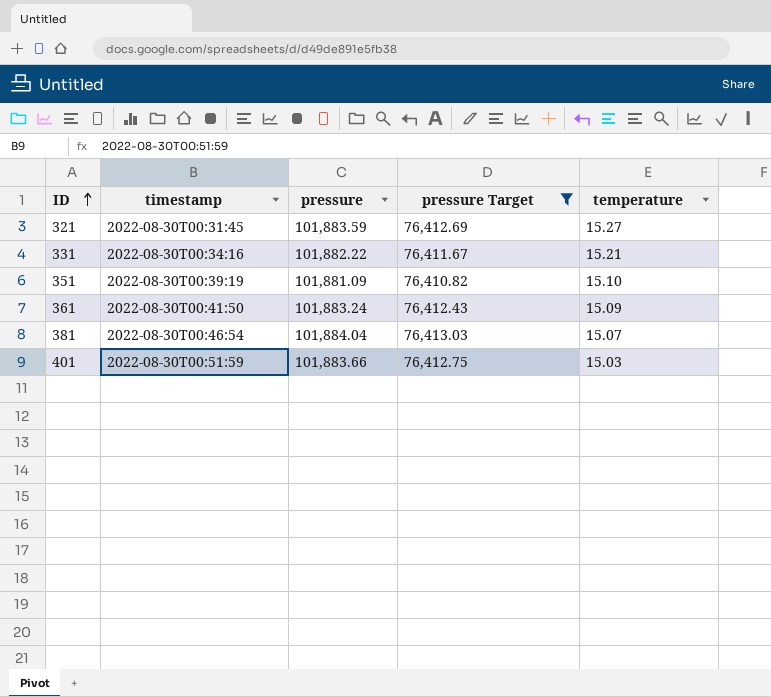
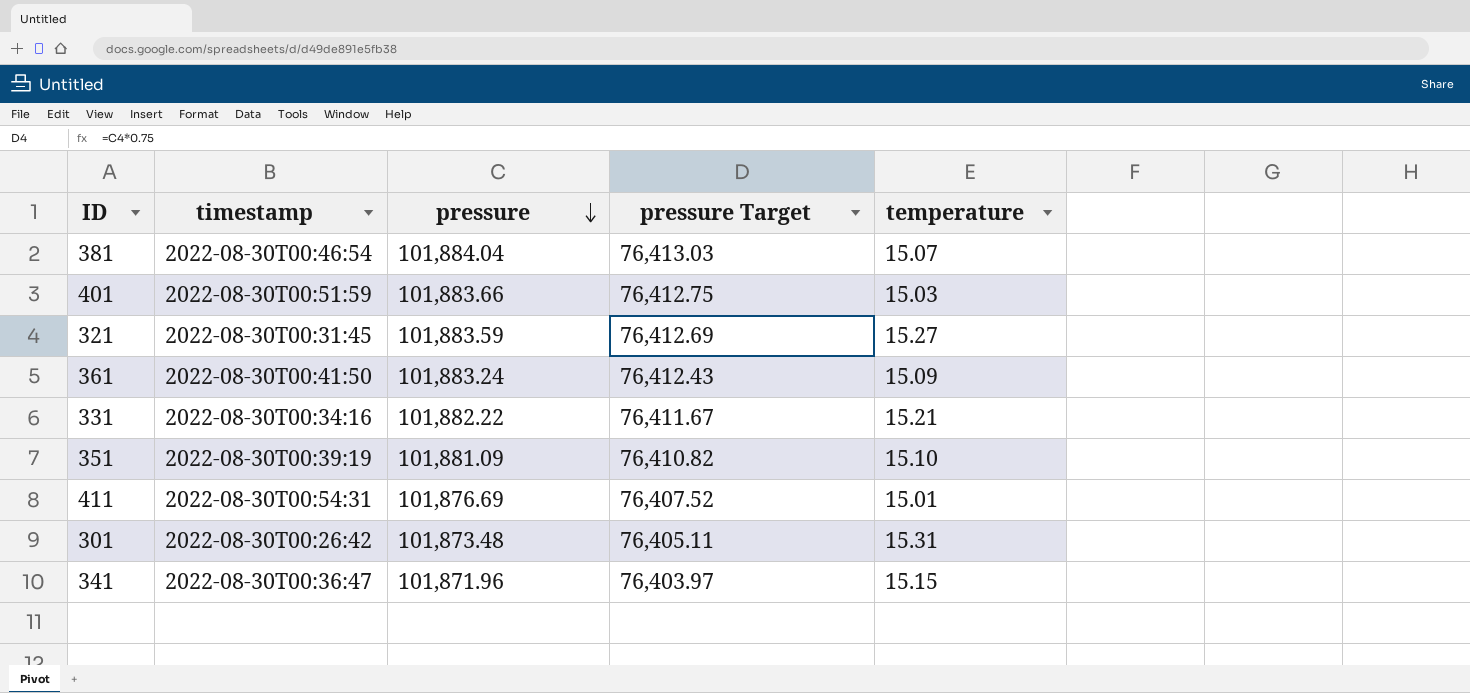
filter: pressure Target >= 76,410.82 -> none
row order: ID ascending -> pressure descending

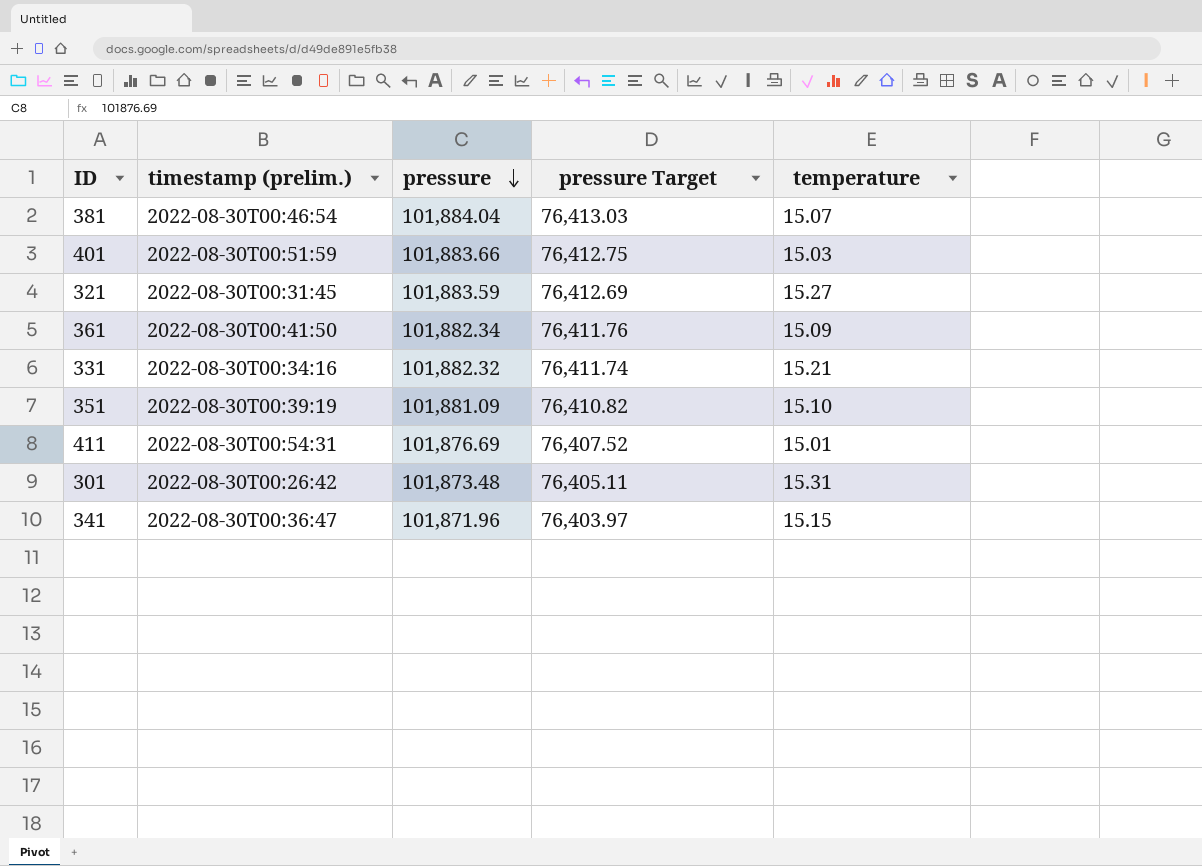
column name: timestamp -> timestamp (prelim.)
361 | pressure: 101,883.24 -> 101,882.34
361 | pressure Target: 76,412.43 -> 76,411.76
331 | pressure: 101,882.22 -> 101,882.32
331 | pressure Target: 76,411.67 -> 76,411.74

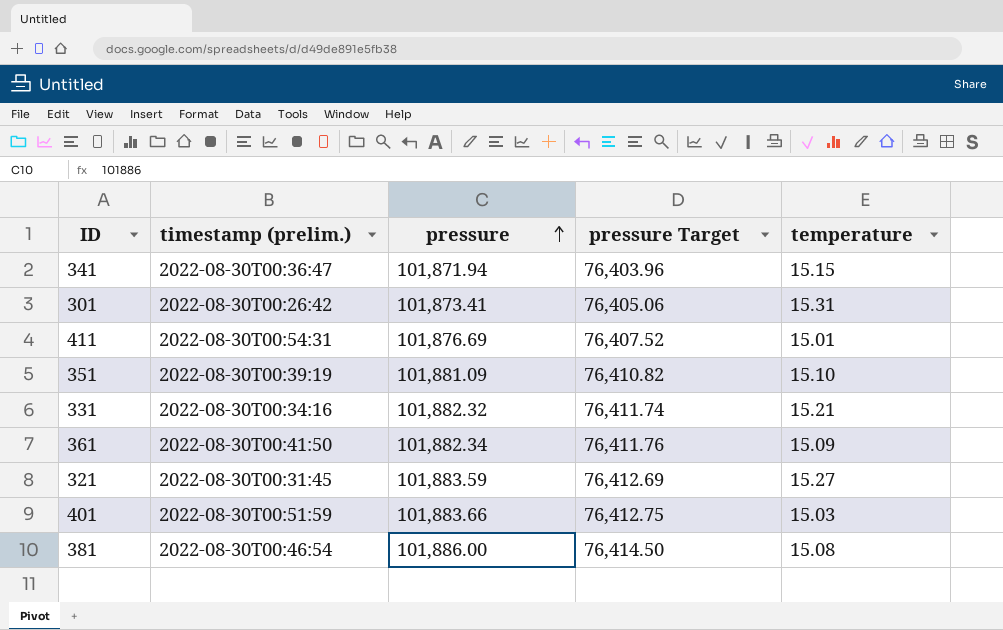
row order: pressure descending -> pressure ascending
341 | pressure: 101,871.96 -> 101,871.94
341 | pressure Target: 76,403.97 -> 76,403.96
301 | pressure: 101,873.48 -> 101,873.41
301 | pressure Target: 76,405.11 -> 76,405.06
381 | pressure: 101,884.04 -> 101,886.00
381 | pressure Target: 76,413.03 -> 76,414.50
381 | temperature: 15.07 -> 15.08

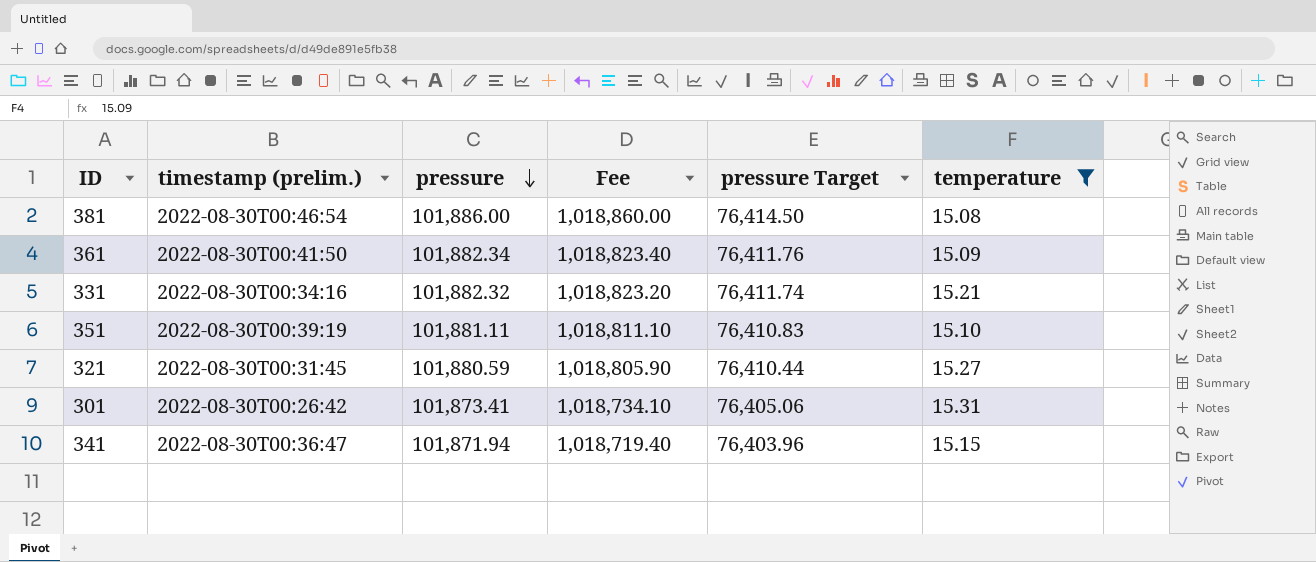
filter: none -> temperature >= 15.08
row order: pressure ascending -> pressure descending
column Fee | formula: none -> [pressure] * 10
351 | pressure: 101,881.09 -> 101,881.11
351 | pressure Target: 76,410.82 -> 76,410.83
321 | pressure: 101,883.59 -> 101,880.59
321 | pressure Target: 76,412.69 -> 76,410.44

